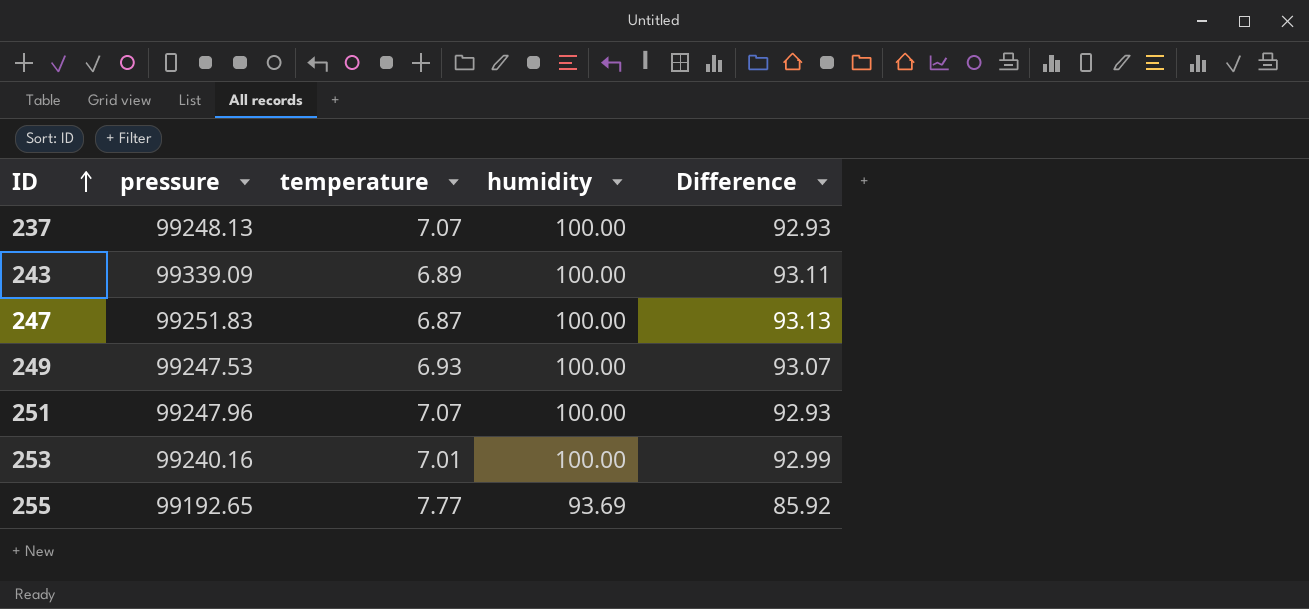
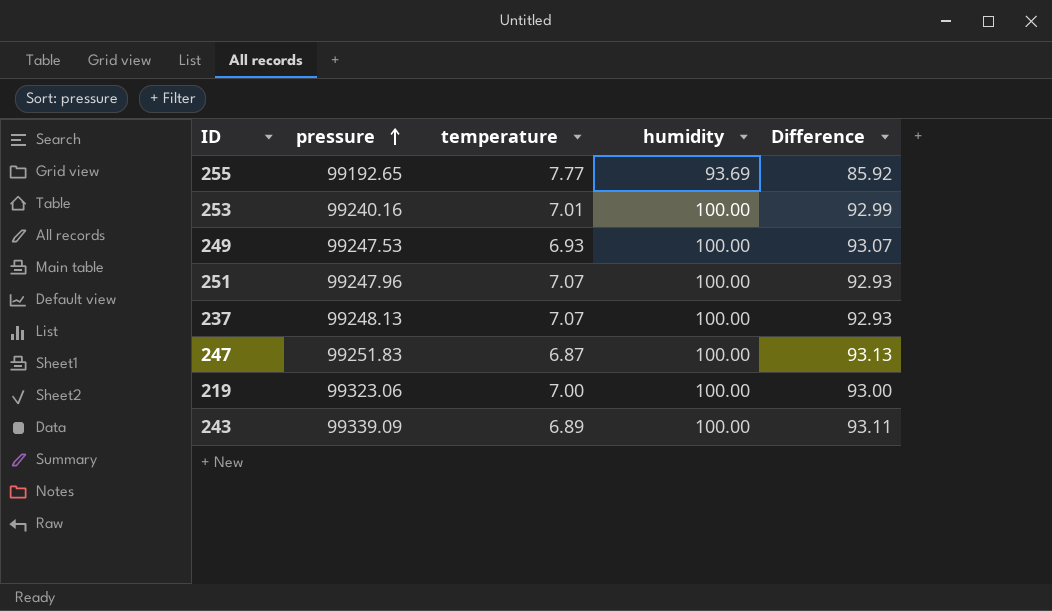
row order: ID ascending -> pressure ascending
row 219: none -> 99323.06 | 7.00 | 100.00 | 93.00

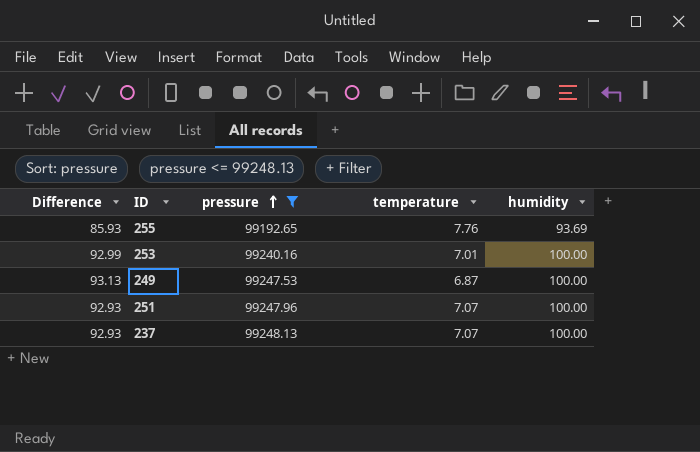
filter: none -> pressure <= 99248.13
column Difference | position: 5 -> 1
255 | Difference: 85.92 -> 85.93
255 | temperature: 7.77 -> 7.76
249 | Difference: 93.07 -> 93.13
249 | temperature: 6.93 -> 6.87

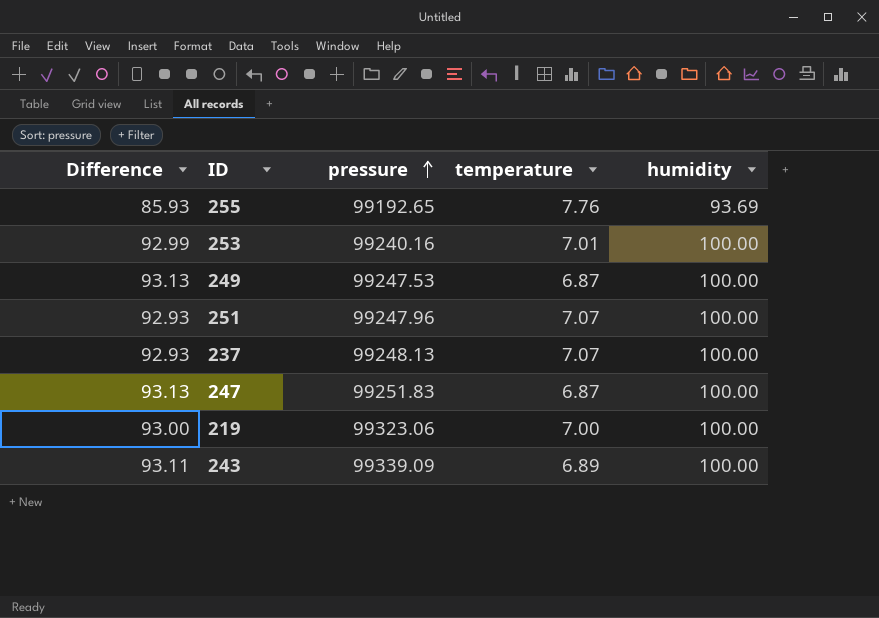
filter: pressure <= 99248.13 -> none

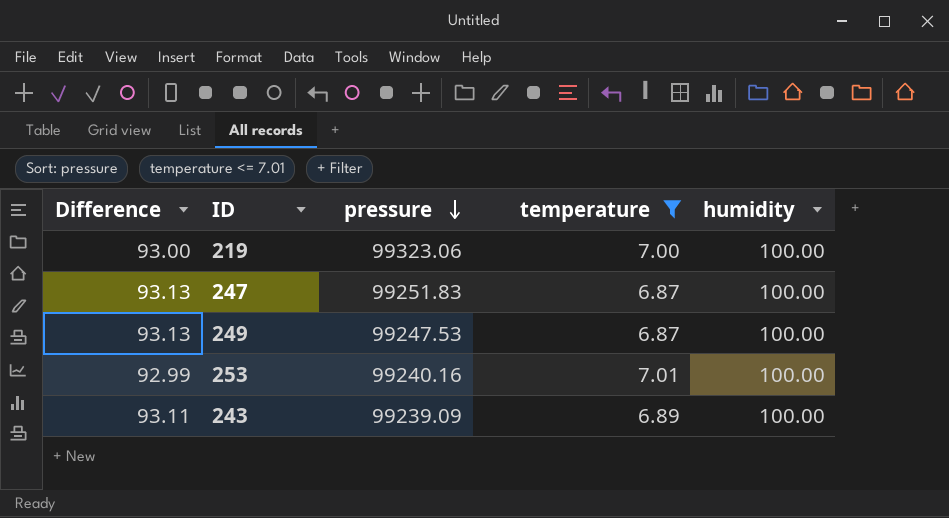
filter: none -> temperature <= 7.01
row order: pressure ascending -> pressure descending
243 | pressure: 99339.09 -> 99239.09

